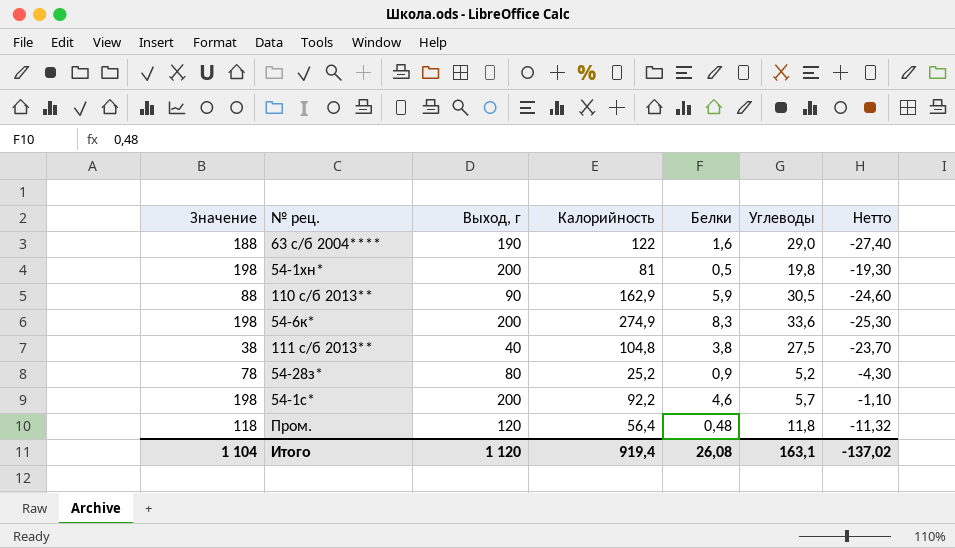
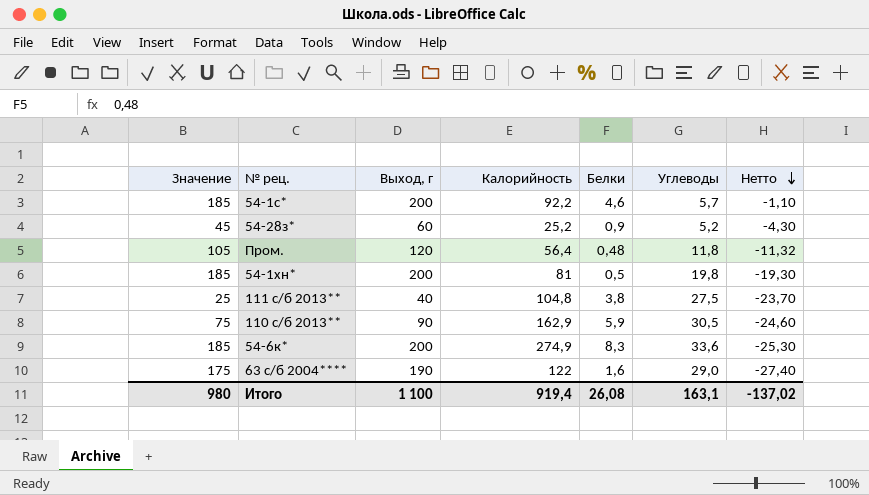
row order: none -> Нетто descending
column Значение | formula: [Выход, г] - 2 -> [Выход, г] - 15
54-28з* | Выход, г: 80 -> 60
Итого | Значение: 1 104 -> 980
Итого | Выход, г: 1 120 -> 1 100

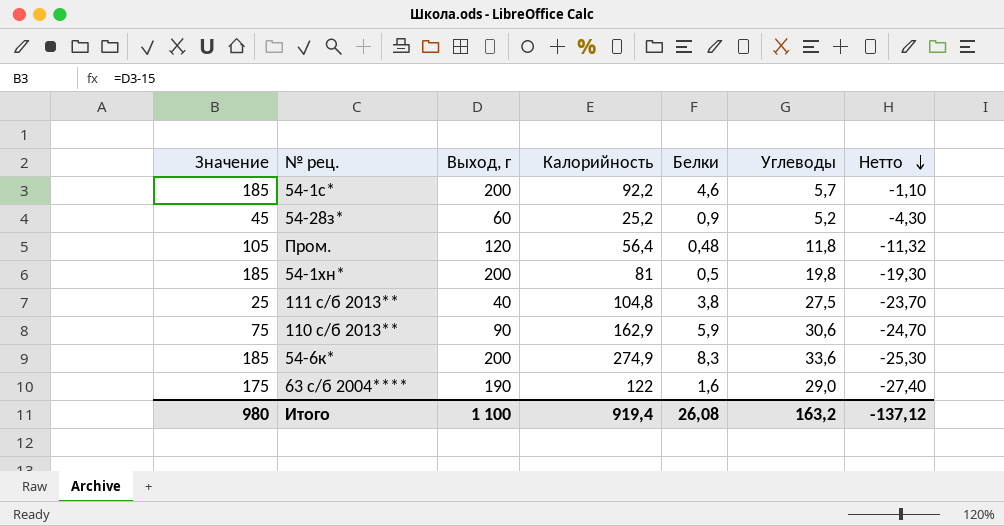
110 с/б 2013** | Углеводы: 30,5 -> 30,6
110 с/б 2013** | Нетто: -24,60 -> -24,70
Итого | Углеводы: 163,1 -> 163,2
Итого | Нетто: -137,02 -> -137,12

